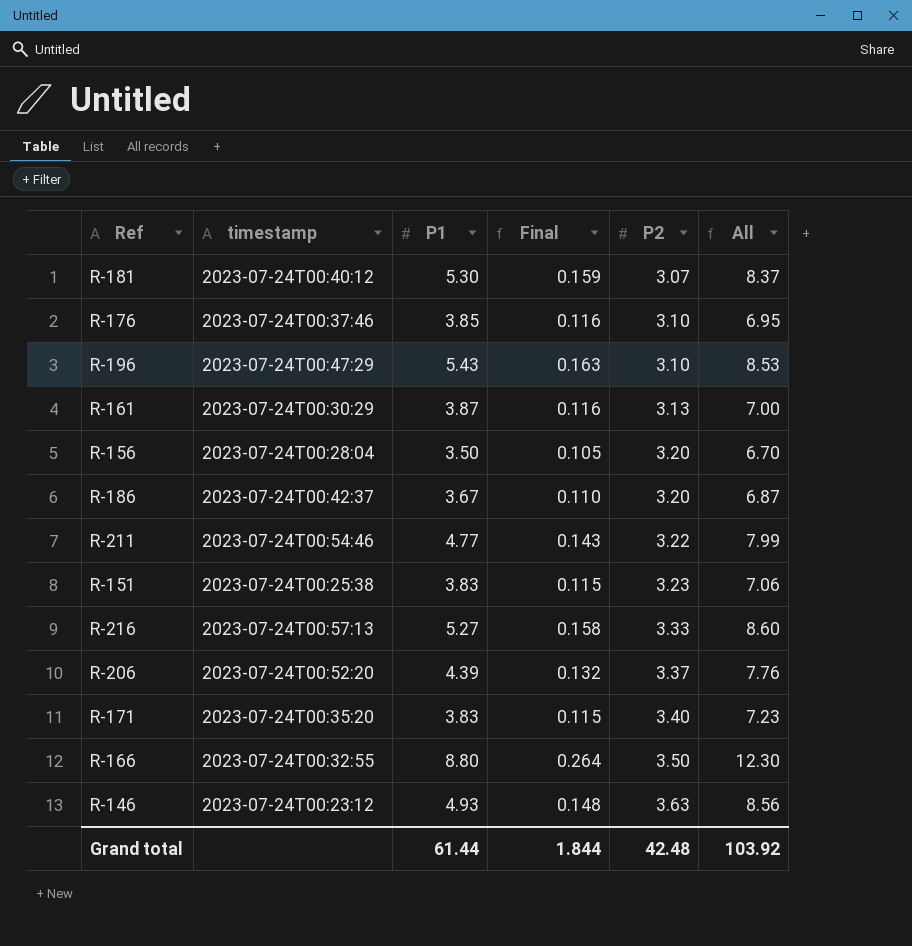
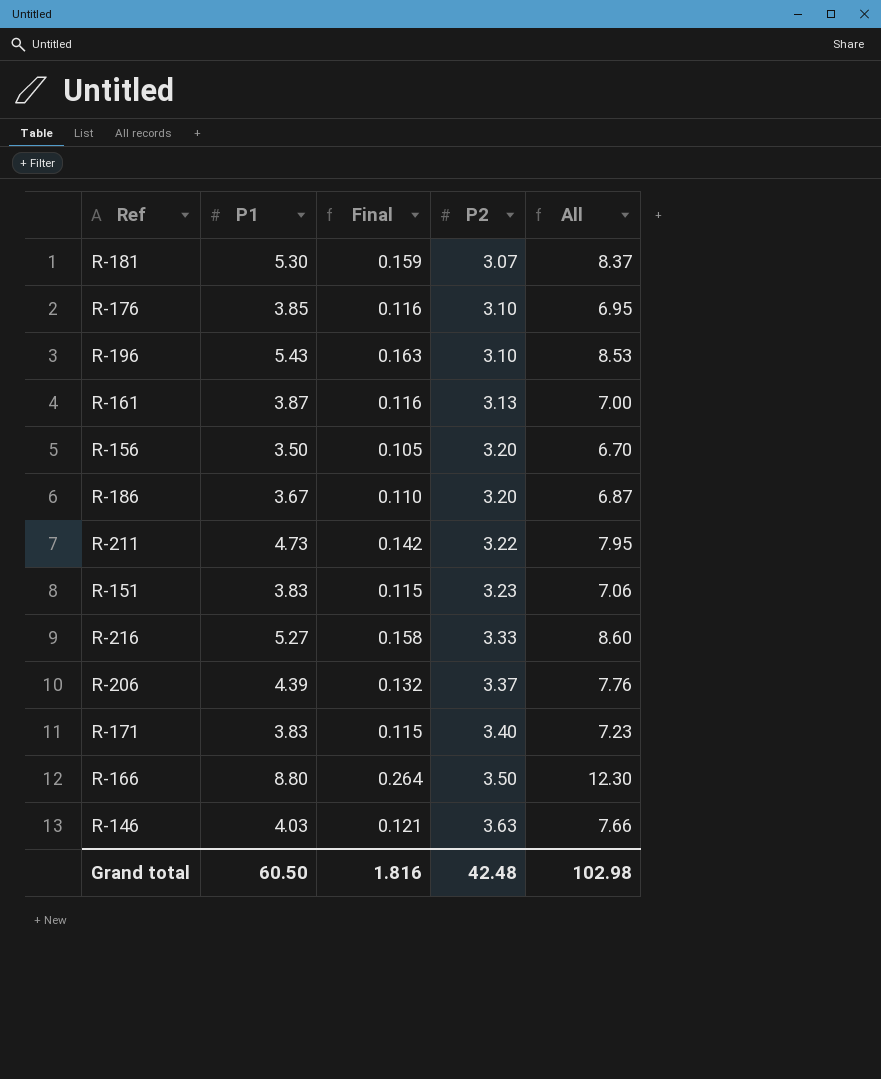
column timestamp | position: 2 -> none
R-211 | P1: 4.77 -> 4.73
R-211 | Final: 0.143 -> 0.142
R-211 | All: 7.99 -> 7.95
R-146 | P1: 4.93 -> 4.03
R-146 | Final: 0.148 -> 0.121
R-146 | All: 8.56 -> 7.66
Grand total | P1: 61.44 -> 60.50
Grand total | Final: 1.844 -> 1.816
Grand total | All: 103.92 -> 102.98

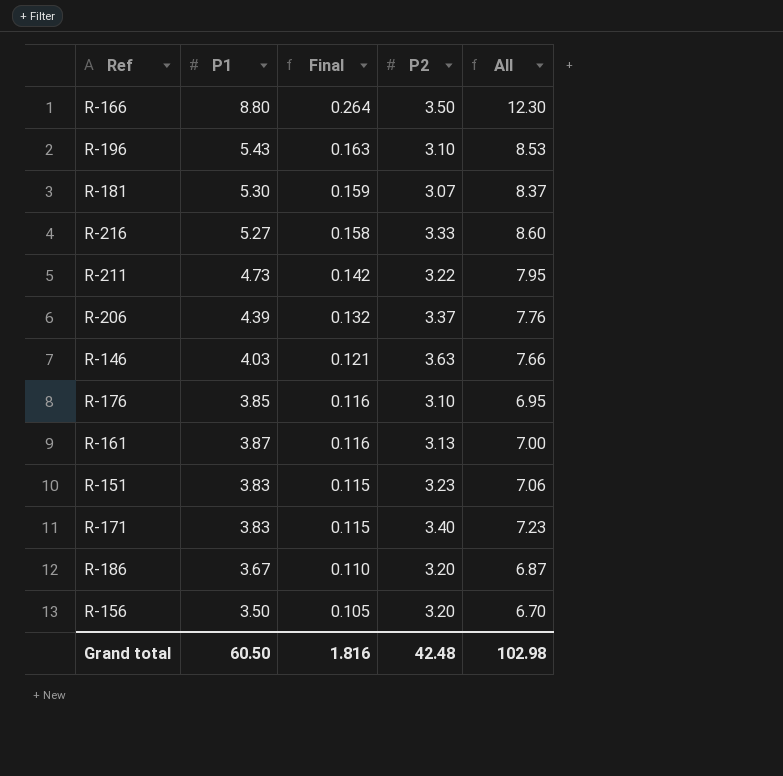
row order: P2 ascending -> Final descending

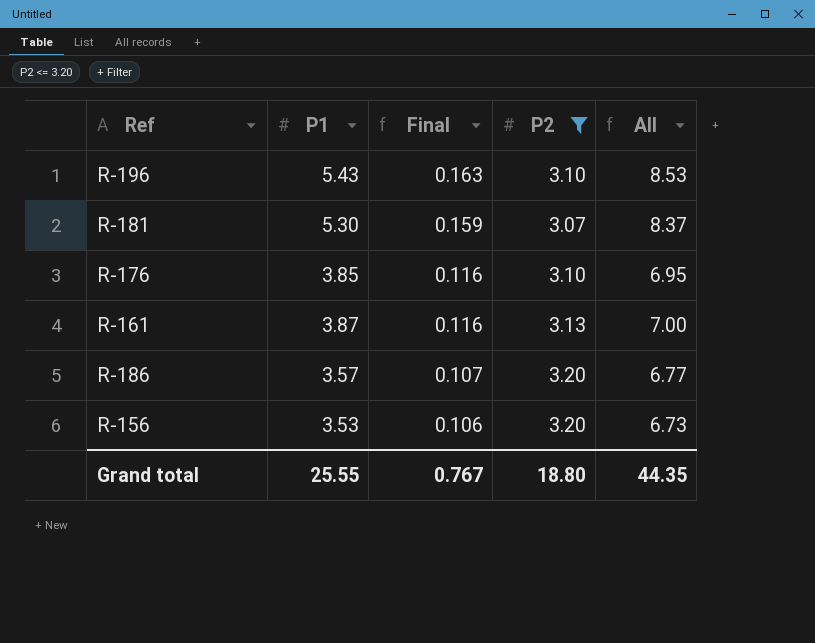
filter: none -> P2 <= 3.20
R-186 | P1: 3.67 -> 3.57
R-186 | Final: 0.110 -> 0.107
R-186 | All: 6.87 -> 6.77
R-156 | P1: 3.50 -> 3.53
R-156 | Final: 0.105 -> 0.106
R-156 | All: 6.70 -> 6.73
Grand total | P1: 60.50 -> 25.55
Grand total | Final: 1.816 -> 0.767
Grand total | P2: 42.48 -> 18.80
Grand total | All: 102.98 -> 44.35

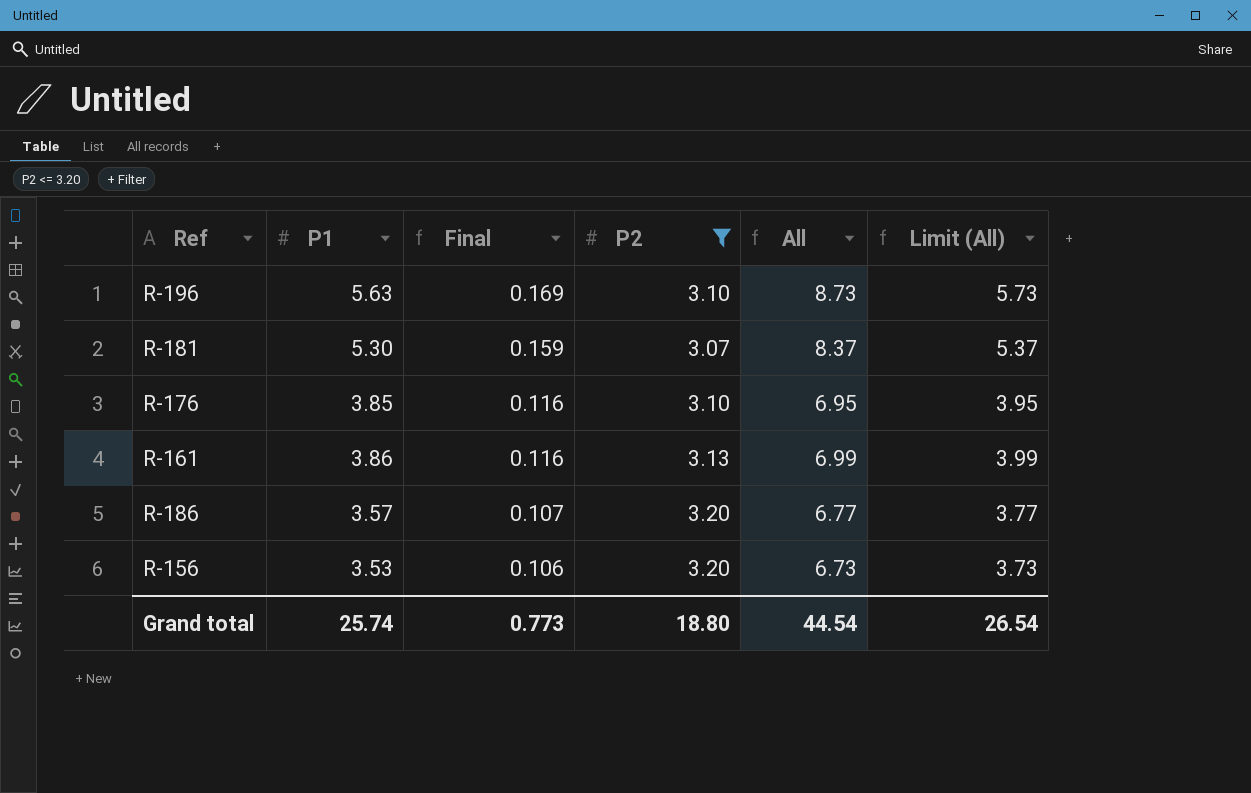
column Limit (All) | formula: none -> [All] - 3
R-196 | P1: 5.43 -> 5.63
R-196 | Final: 0.163 -> 0.169
R-196 | All: 8.53 -> 8.73
R-161 | P1: 3.87 -> 3.86
R-161 | All: 7.00 -> 6.99
Grand total | P1: 25.55 -> 25.74
Grand total | Final: 0.767 -> 0.773
Grand total | All: 44.35 -> 44.54

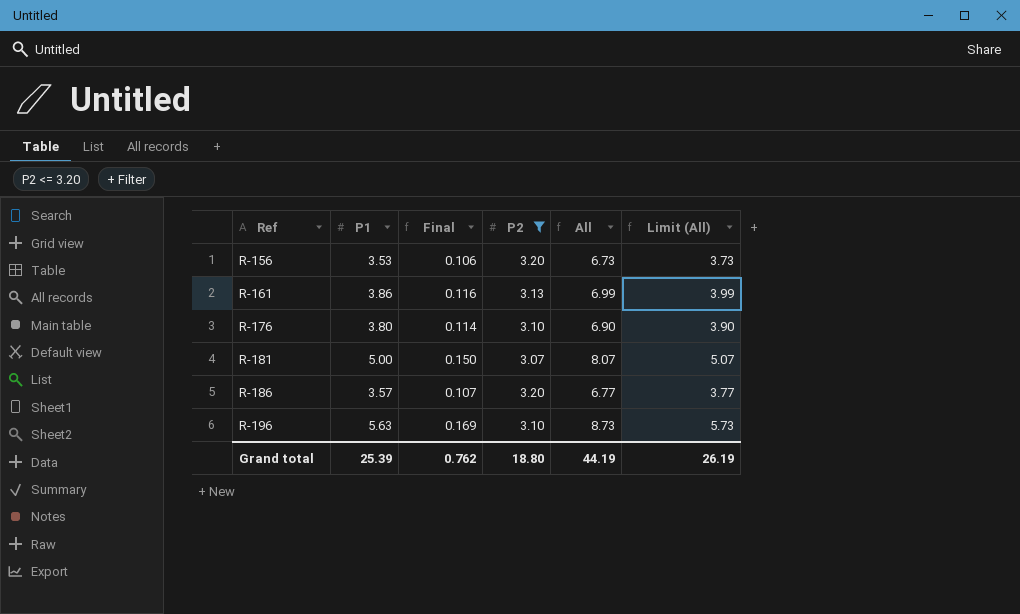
row order: Final descending -> Ref ascending
R-176 | P1: 3.85 -> 3.80
R-176 | Final: 0.116 -> 0.114
R-176 | All: 6.95 -> 6.90
R-176 | Limit (All): 3.95 -> 3.90
R-181 | P1: 5.30 -> 5.00
R-181 | Final: 0.159 -> 0.150
R-181 | All: 8.37 -> 8.07
R-181 | Limit (All): 5.37 -> 5.07
Grand total | P1: 25.74 -> 25.39
Grand total | Final: 0.773 -> 0.762
Grand total | All: 44.54 -> 44.19
Grand total | Limit (All): 26.54 -> 26.19

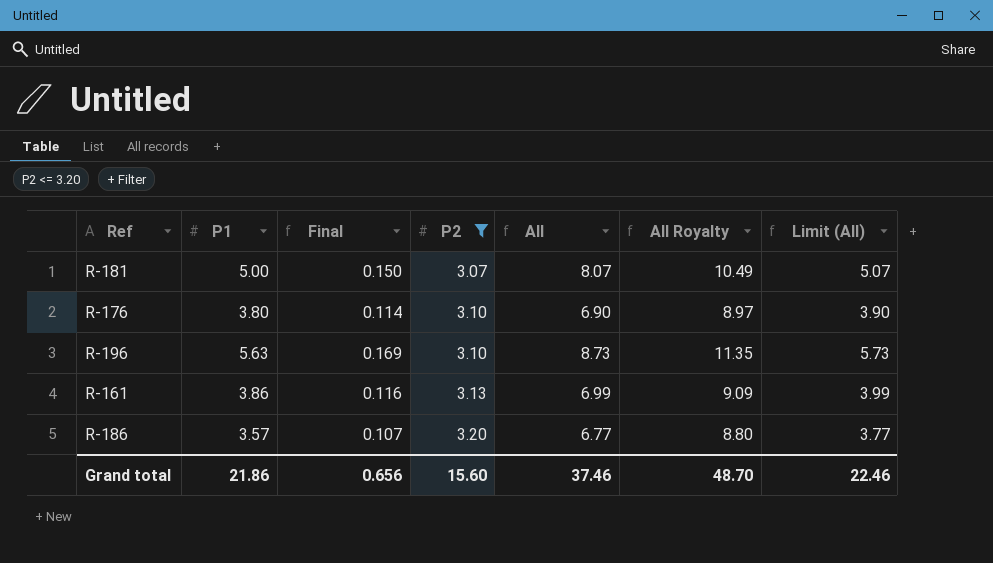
row order: Ref ascending -> P2 ascending
column All Royalty | formula: none -> [All] * 1.3
row R-156: 3.53 | 0.106 | 3.20 | 6.73 | 3.73 -> none
Grand total | P1: 25.39 -> 21.86
Grand total | Final: 0.762 -> 0.656
Grand total | P2: 18.80 -> 15.60
Grand total | All: 44.19 -> 37.46
Grand total | Limit (All): 26.19 -> 22.46

